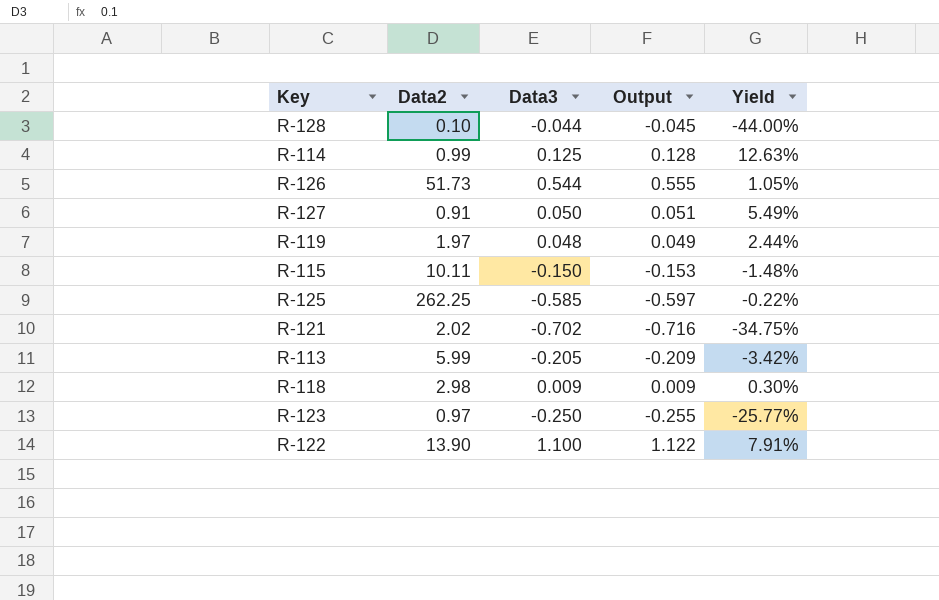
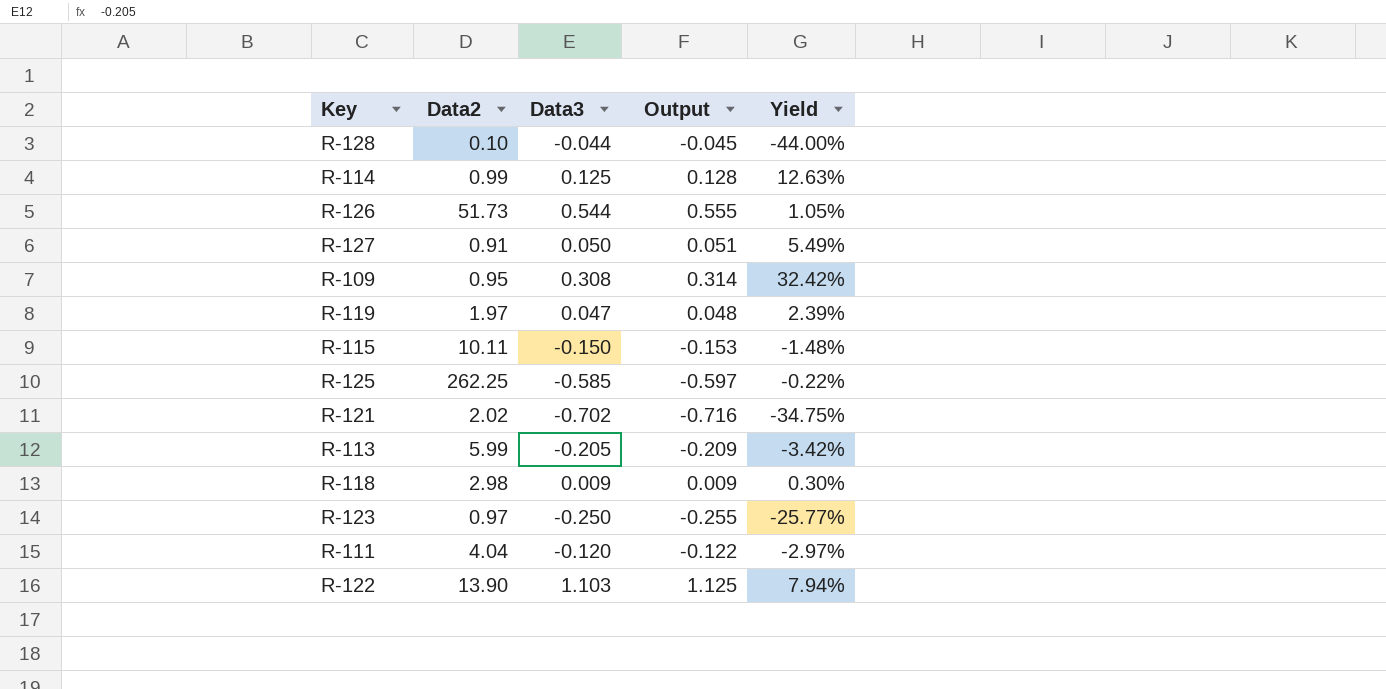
row R-109: none -> 0.95 | 0.308 | 0.314 | 32.42%
R-119 | Data3: 0.048 -> 0.047
R-119 | Output: 0.049 -> 0.048
R-119 | Yield: 2.44% -> 2.39%
row R-111: none -> 4.04 | -0.120 | -0.122 | -2.97%
R-122 | Data3: 1.100 -> 1.103
R-122 | Output: 1.122 -> 1.125
R-122 | Yield: 7.91% -> 7.94%

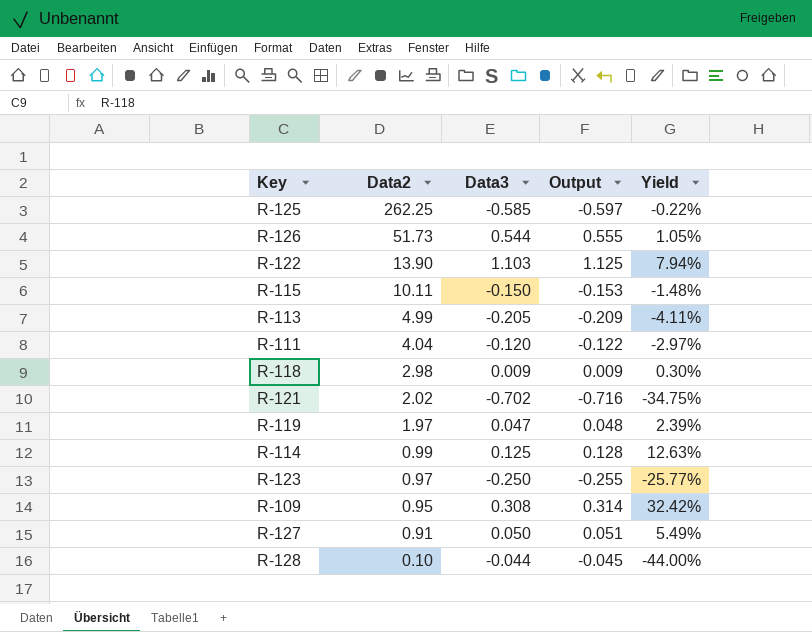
row order: none -> Data2 descending
R-113 | Data2: 5.99 -> 4.99
R-113 | Yield: -3.42% -> -4.11%

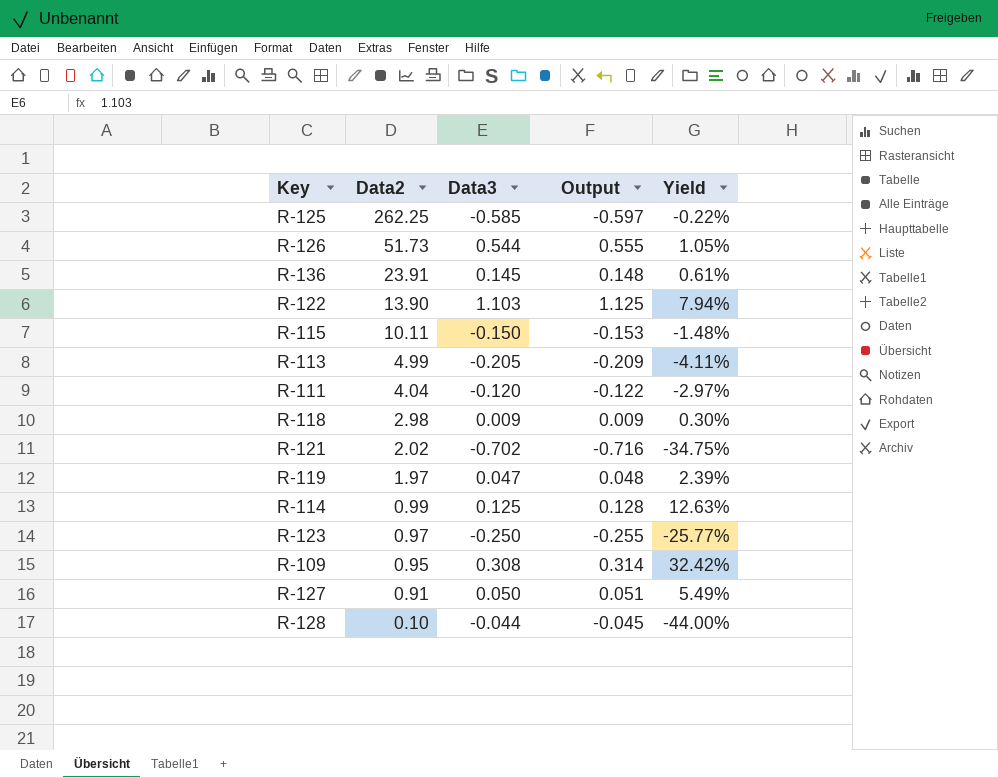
row R-136: none -> 23.91 | 0.145 | 0.148 | 0.61%

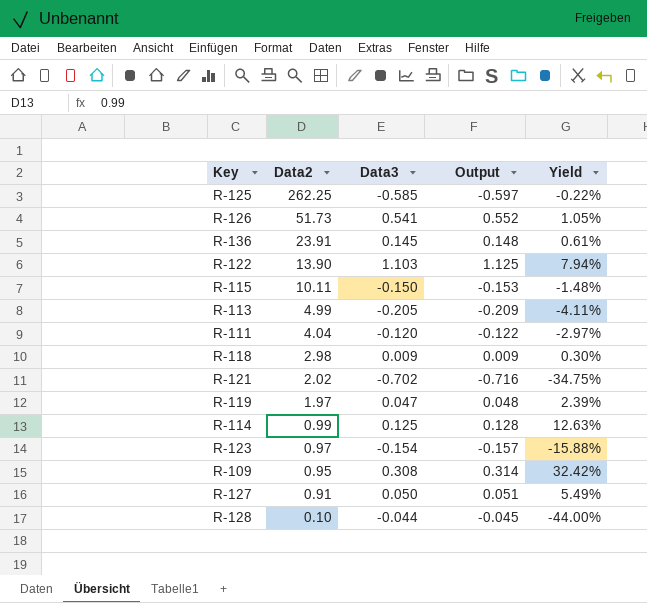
R-126 | Data3: 0.544 -> 0.541
R-126 | Output: 0.555 -> 0.552
R-123 | Data3: -0.250 -> -0.154
R-123 | Output: -0.255 -> -0.157
R-123 | Yield: -25.77% -> -15.88%

